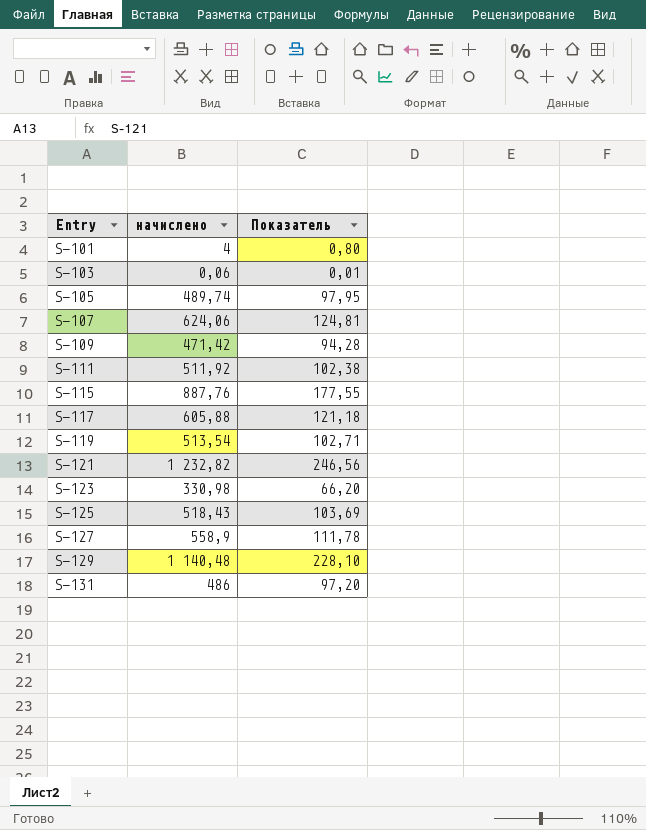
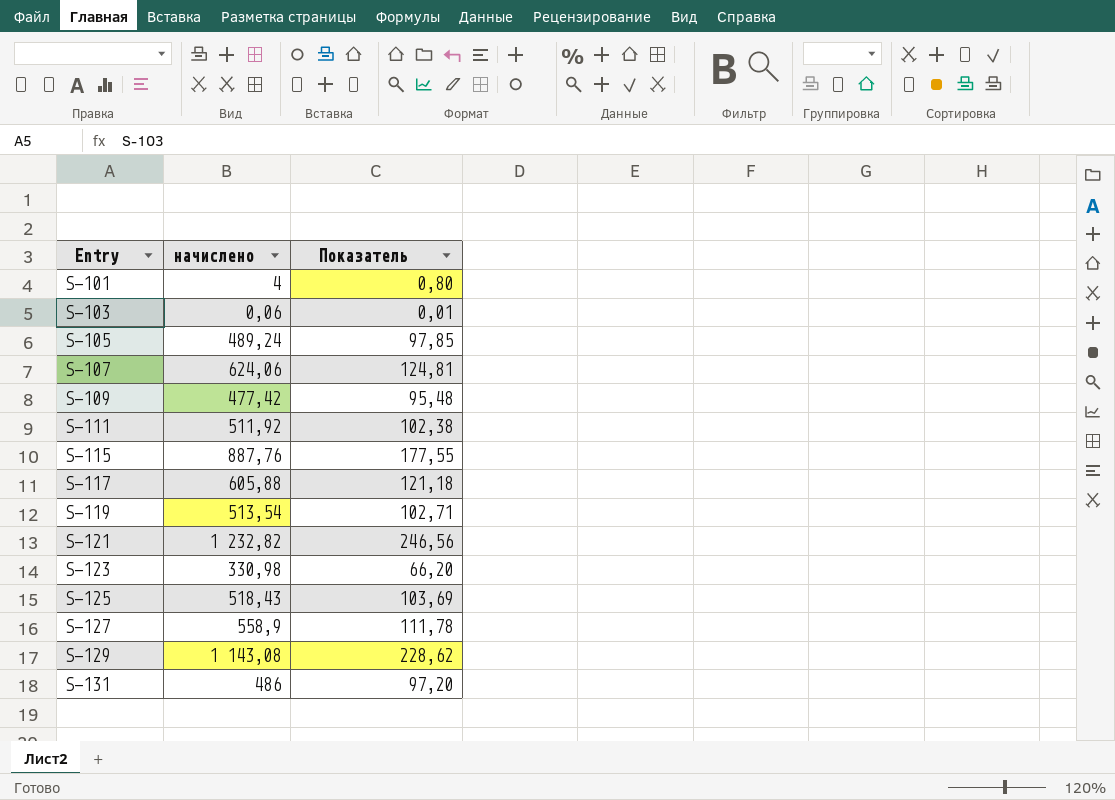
S-105 | начислено: 489,74 -> 489,24
S-105 | Показатель: 97,95 -> 97,85
S-109 | начислено: 471,42 -> 477,42
S-109 | Показатель: 94,28 -> 95,48
S-129 | начислено: 1 140,48 -> 1 143,08
S-129 | Показатель: 228,10 -> 228,62

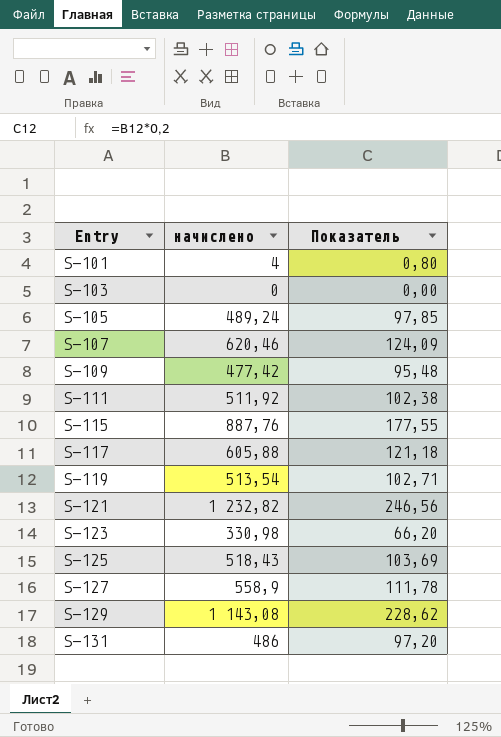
S-103 | начислено: 0,06 -> 0
S-103 | Показатель: 0,01 -> 0,00
S-107 | начислено: 624,06 -> 620,46
S-107 | Показатель: 124,81 -> 124,09

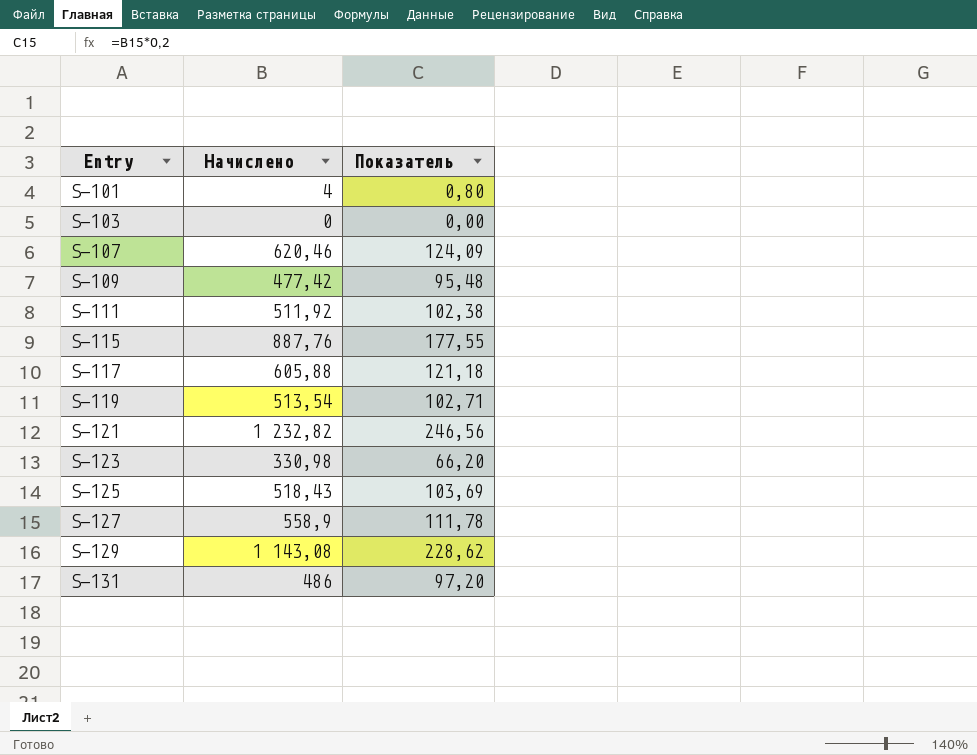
column name: начислено -> Начислено
row S-105: 489,24 | 97,85 -> none

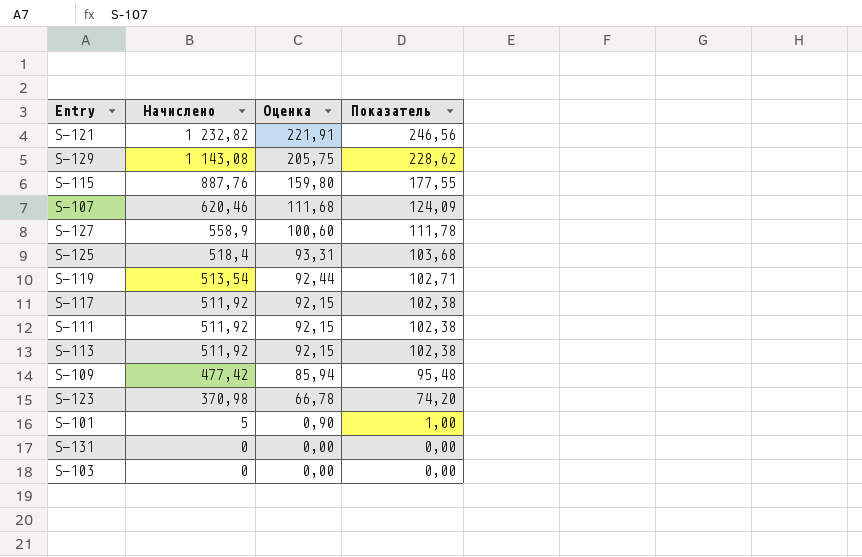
row order: Entry ascending -> Начислено descending
column Оценка | formula: none -> [Начислено] * 0,18
S-125 | Начислено: 518,43 -> 518,4
S-125 | Показатель: 103,69 -> 103,68
S-117 | Начислено: 605,88 -> 511,92
S-117 | Показатель: 121,18 -> 102,38
row S-113: none -> 511,92 | 92,15 | 102,38
S-123 | Начислено: 330,98 -> 370,98
S-123 | Показатель: 66,20 -> 74,20
S-101 | Начислено: 4 -> 5
S-101 | Показатель: 0,80 -> 1,00
S-131 | Начислено: 486 -> 0
S-131 | Показатель: 97,20 -> 0,00

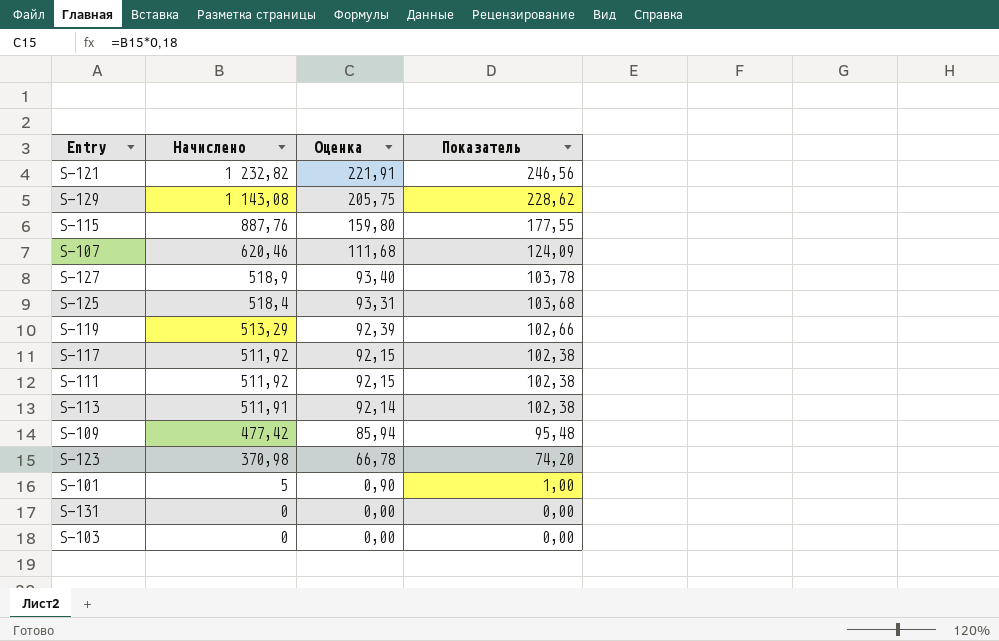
S-127 | Начислено: 558,9 -> 518,9
S-127 | Оценка: 100,60 -> 93,40
S-127 | Показатель: 111,78 -> 103,78
S-119 | Начислено: 513,54 -> 513,29
S-119 | Оценка: 92,44 -> 92,39
S-119 | Показатель: 102,71 -> 102,66
S-113 | Начислено: 511,92 -> 511,91
S-113 | Оценка: 92,15 -> 92,14

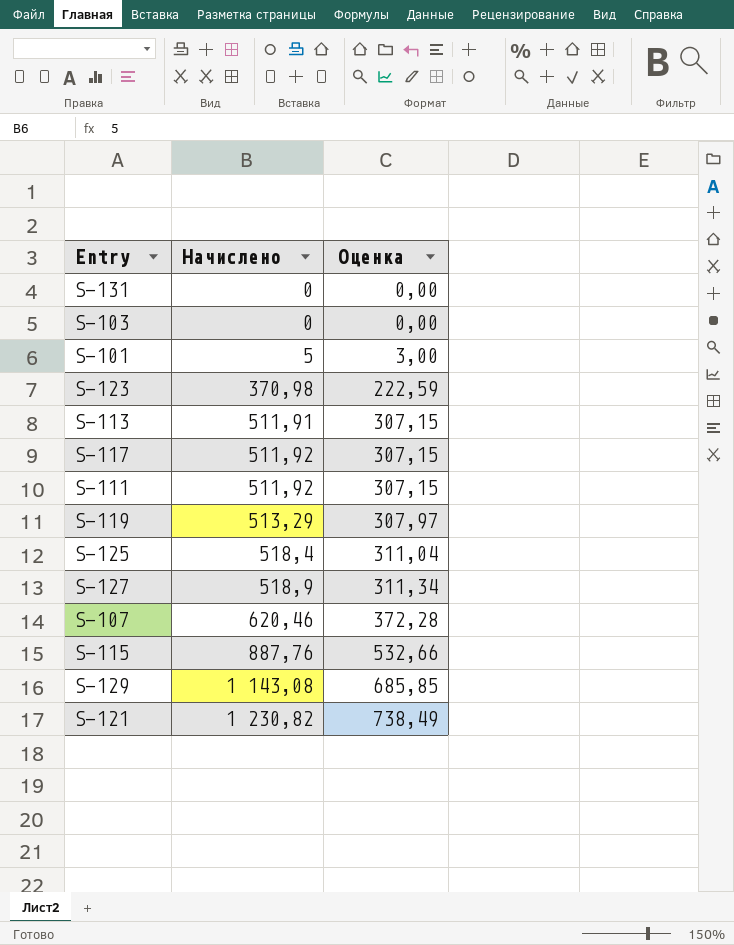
row order: Начислено descending -> Начислено ascending
column Показатель | formula: [Начислено] * 0,2 -> none
column Оценка | formula: [Начислено] * 0,18 -> [Начислено] * 0,6
row S-109: 477,42 | 85,94 | 95,48 -> none
S-121 | Начислено: 1 232,82 -> 1 230,82

